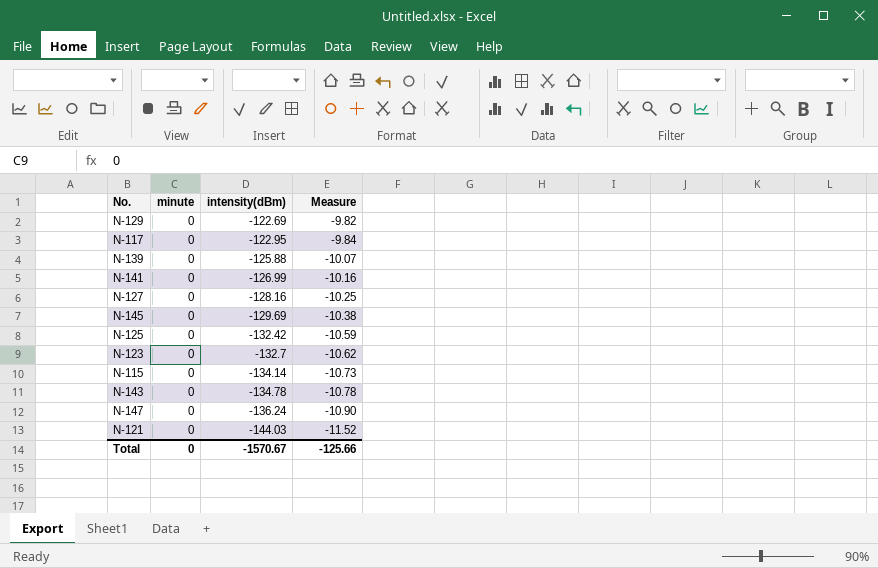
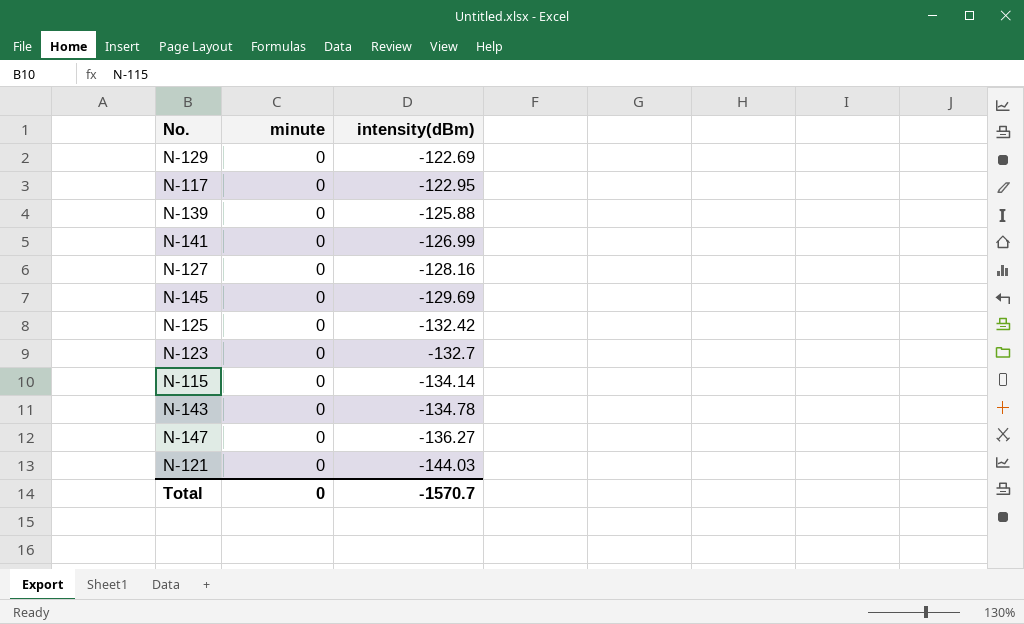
column Measure | formula: [intensity(dBm)] * 0.08 -> none
N-147 | intensity(dBm): -136.24 -> -136.27
Total | intensity(dBm): -1570.67 -> -1570.7

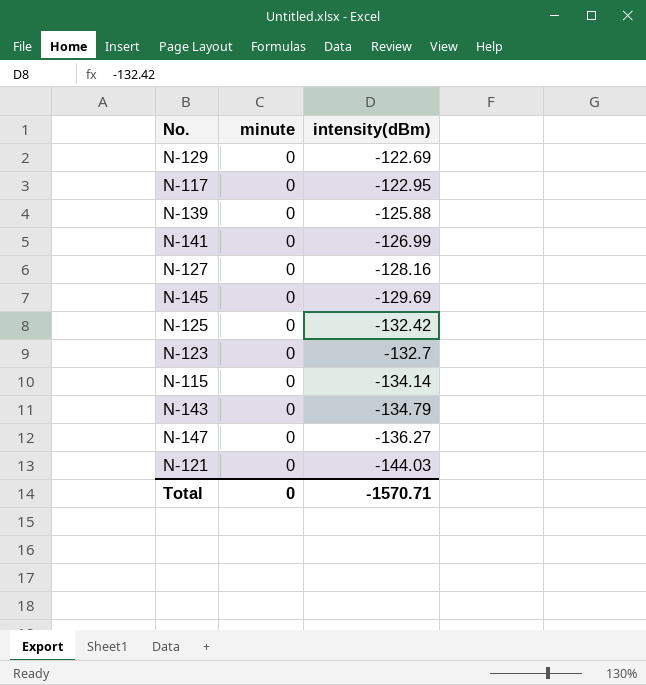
N-143 | intensity(dBm): -134.78 -> -134.79
Total | intensity(dBm): -1570.7 -> -1570.71

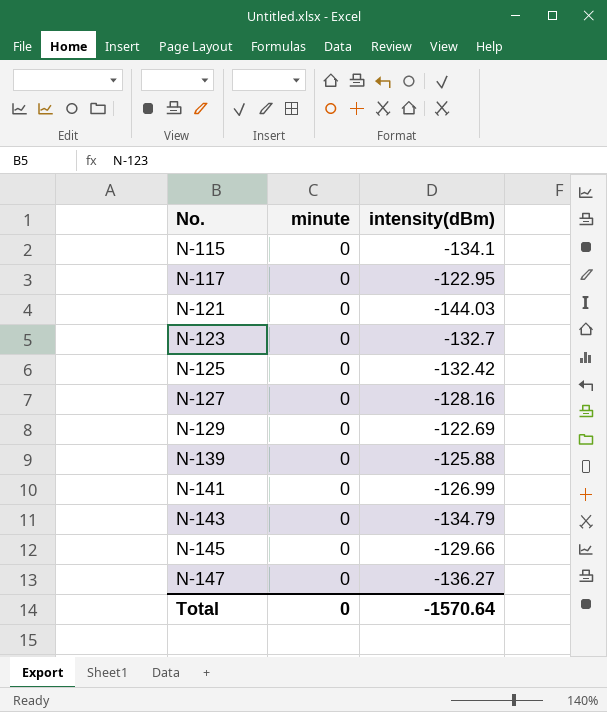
row order: intensity(dBm) descending -> No. ascending
N-115 | intensity(dBm): -134.14 -> -134.1
N-145 | intensity(dBm): -129.69 -> -129.66
Total | intensity(dBm): -1570.71 -> -1570.64

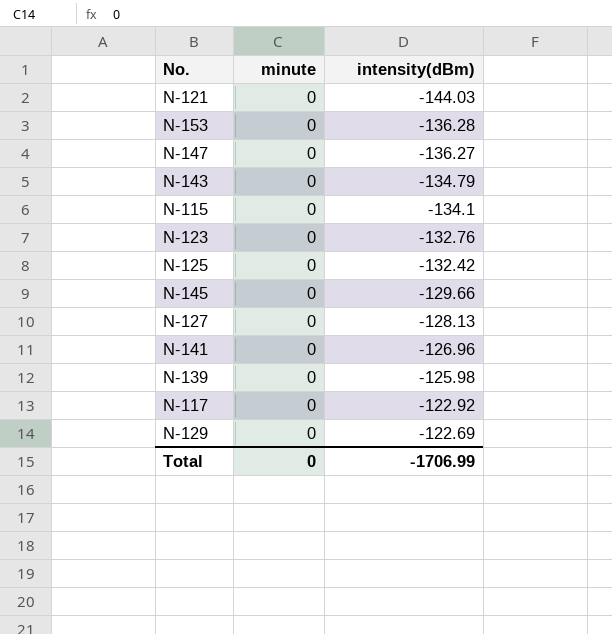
row order: No. ascending -> intensity(dBm) ascending
row N-153: none -> 0 | -136.28
N-123 | intensity(dBm): -132.7 -> -132.76
N-127 | intensity(dBm): -128.16 -> -128.13
N-141 | intensity(dBm): -126.99 -> -126.96
N-139 | intensity(dBm): -125.88 -> -125.98
N-117 | intensity(dBm): -122.95 -> -122.92
Total | intensity(dBm): -1570.64 -> -1706.99

